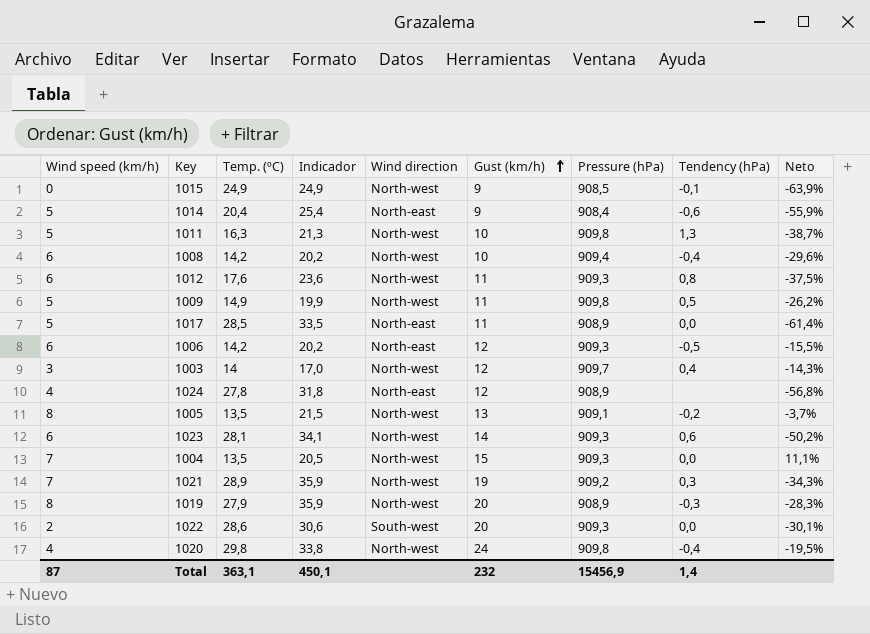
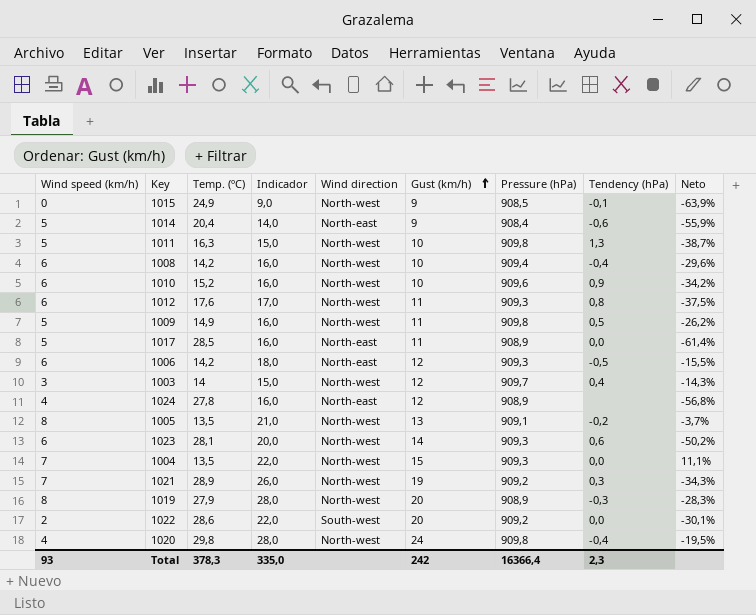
column Indicador | formula: [Wind speed (km/h)] + [Temp. (ºC)] -> [Wind speed (km/h)] + [Gust (km/h)]
row 1010: none -> 6 | 15,2 | 16,0 | North-west | 10 | 909,6 | 0,9 | -34,2%
1022 | Pressure (hPa): 909,3 -> 909,2
Total | Wind speed (km/h): 87 -> 93
Total | Temp. (ºC): 363,1 -> 378,3
Total | Indicador: 450,1 -> 335,0
Total | Gust (km/h): 232 -> 242
Total | Pressure (hPa): 15456,9 -> 16366,4
Total | Tendency (hPa): 1,4 -> 2,3

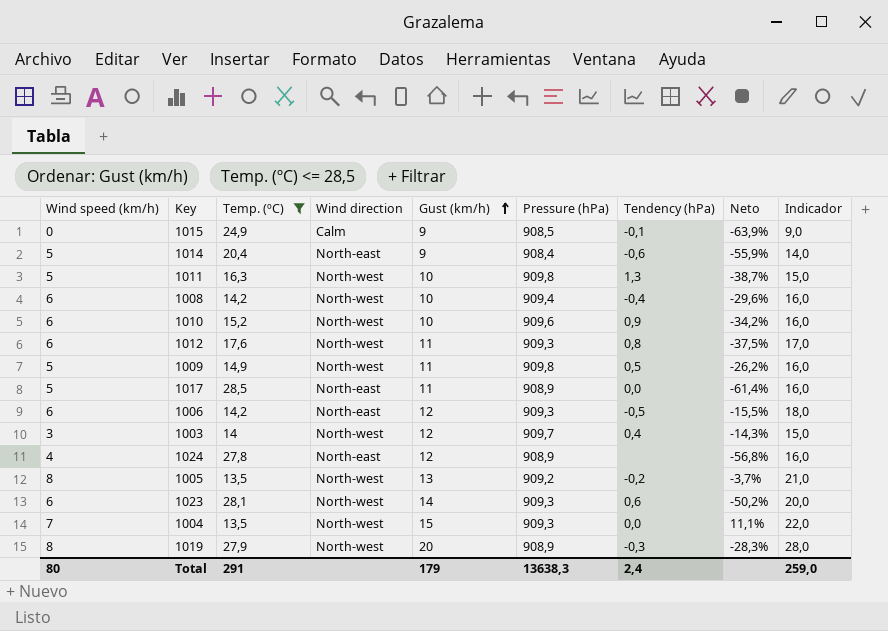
filter: none -> Temp. (ºC) <= 28,5
column Indicador | position: 4 -> 9
1015 | Wind direction: North-west -> Calm
1005 | Pressure (hPa): 909,1 -> 909,2
Total | Wind speed (km/h): 93 -> 80
Total | Temp. (ºC): 378,3 -> 291
Total | Gust (km/h): 242 -> 179
Total | Pressure (hPa): 16366,4 -> 13638,3
Total | Tendency (hPa): 2,3 -> 2,4
Total | Indicador: 335,0 -> 259,0

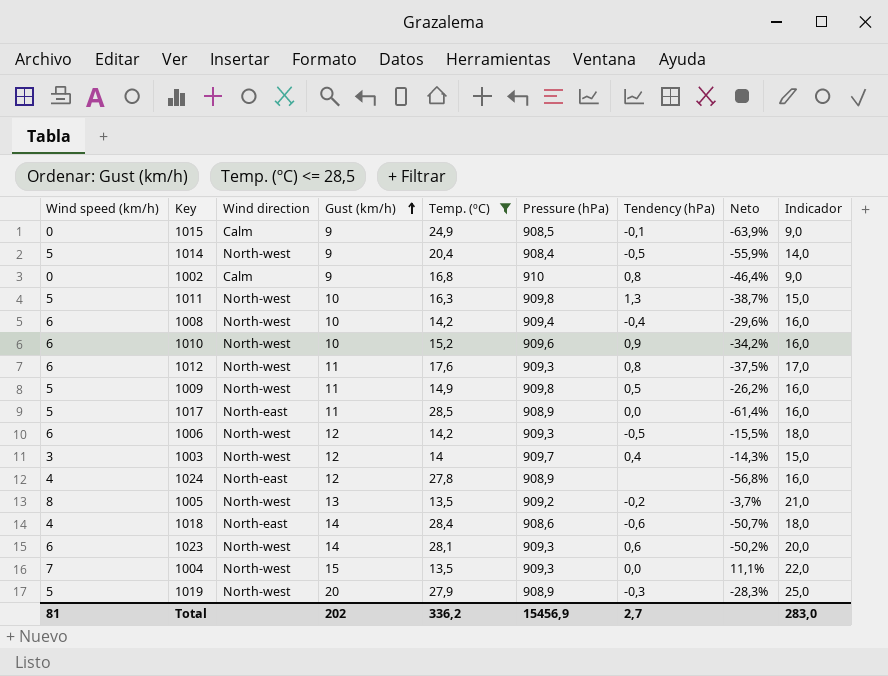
column Temp. (ºC) | position: 3 -> 5
1014 | Wind direction: North-east -> North-west
1014 | Tendency (hPa): -0,6 -> -0,5
row 1002: none -> 0 | Calm | 9 | 16,8 | 910 | 0,8 | -46,4% | 9,0
1006 | Wind direction: North-east -> North-west
row 1018: none -> 4 | North-east | 14 | 28,4 | 908,6 | -0,6 | -50,7% | 18,0
1019 | Wind speed (km/h): 8 -> 5
1019 | Indicador: 28,0 -> 25,0
Total | Wind speed (km/h): 80 -> 81
Total | Gust (km/h): 179 -> 202
Total | Temp. (ºC): 291 -> 336,2
Total | Pressure (hPa): 13638,3 -> 15456,9
Total | Tendency (hPa): 2,4 -> 2,7
Total | Indicador: 259,0 -> 283,0

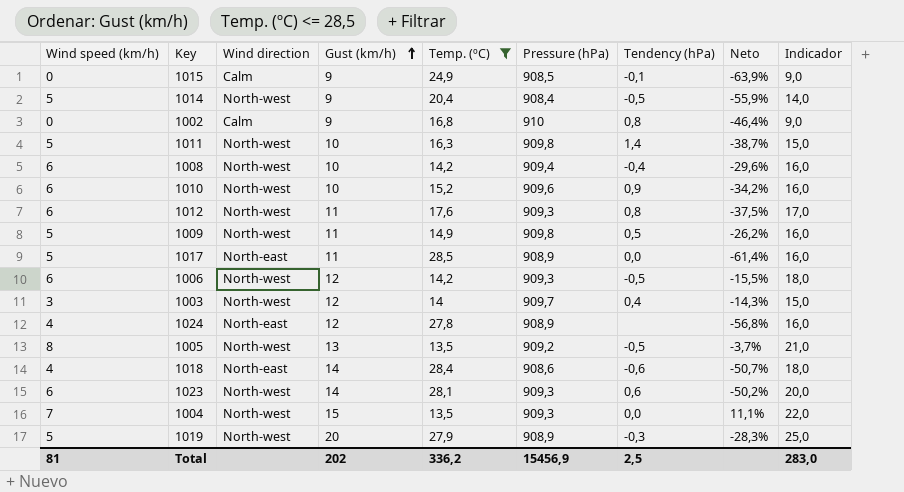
1011 | Tendency (hPa): 1,3 -> 1,4
1005 | Tendency (hPa): -0,2 -> -0,5
Total | Tendency (hPa): 2,7 -> 2,5

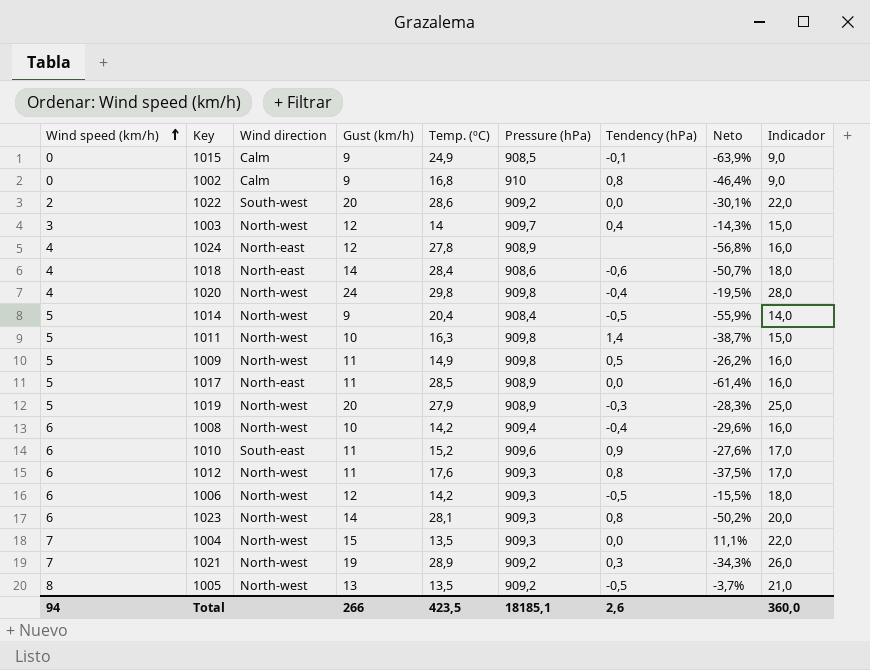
filter: Temp. (ºC) <= 28,5 -> none
row order: Gust (km/h) ascending -> Wind speed (km/h) ascending
1010 | Wind direction: North-west -> South-east
1010 | Gust (km/h): 10 -> 11
1010 | Neto: -34,2% -> -27,6%
1010 | Indicador: 16,0 -> 17,0
1023 | Tendency (hPa): 0,6 -> 0,8
Total | Wind speed (km/h): 81 -> 94
Total | Gust (km/h): 202 -> 266
Total | Temp. (ºC): 336,2 -> 423,5
Total | Pressure (hPa): 15456,9 -> 18185,1
Total | Tendency (hPa): 2,5 -> 2,6
Total | Indicador: 283,0 -> 360,0

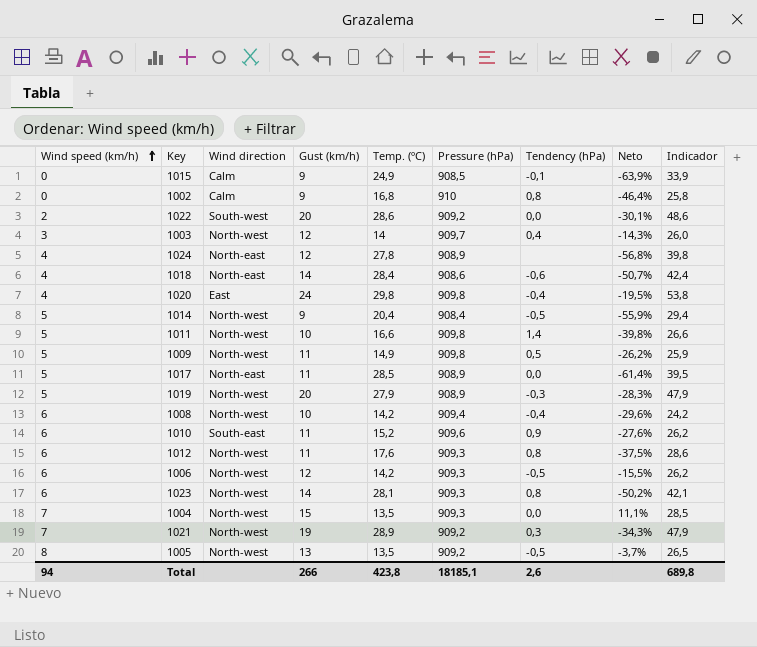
column Indicador | formula: [Wind speed (km/h)] + [Gust (km/h)] -> [Gust (km/h)] + [Temp. (ºC)]
1020 | Wind direction: North-west -> East
1011 | Temp. (ºC): 16,3 -> 16,6
1011 | Neto: -38,7% -> -39,8%
Total | Temp. (ºC): 423,5 -> 423,8
Total | Indicador: 360,0 -> 689,8

